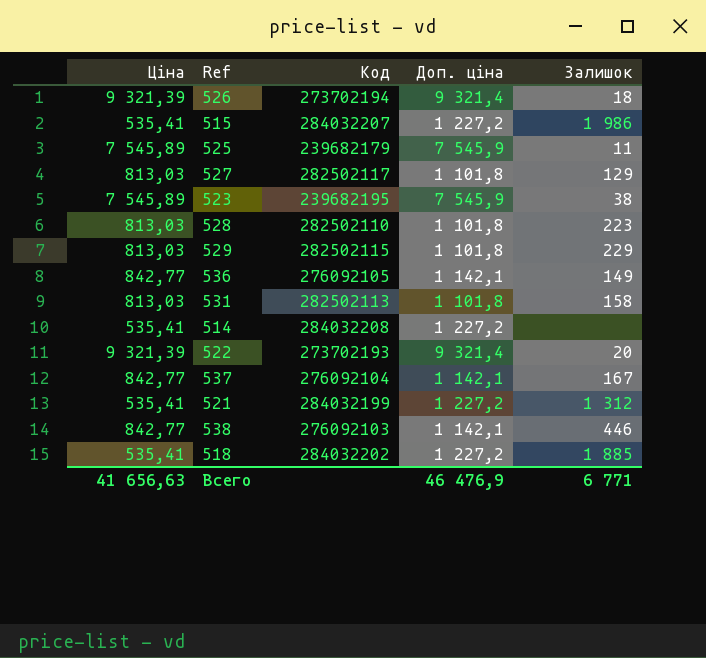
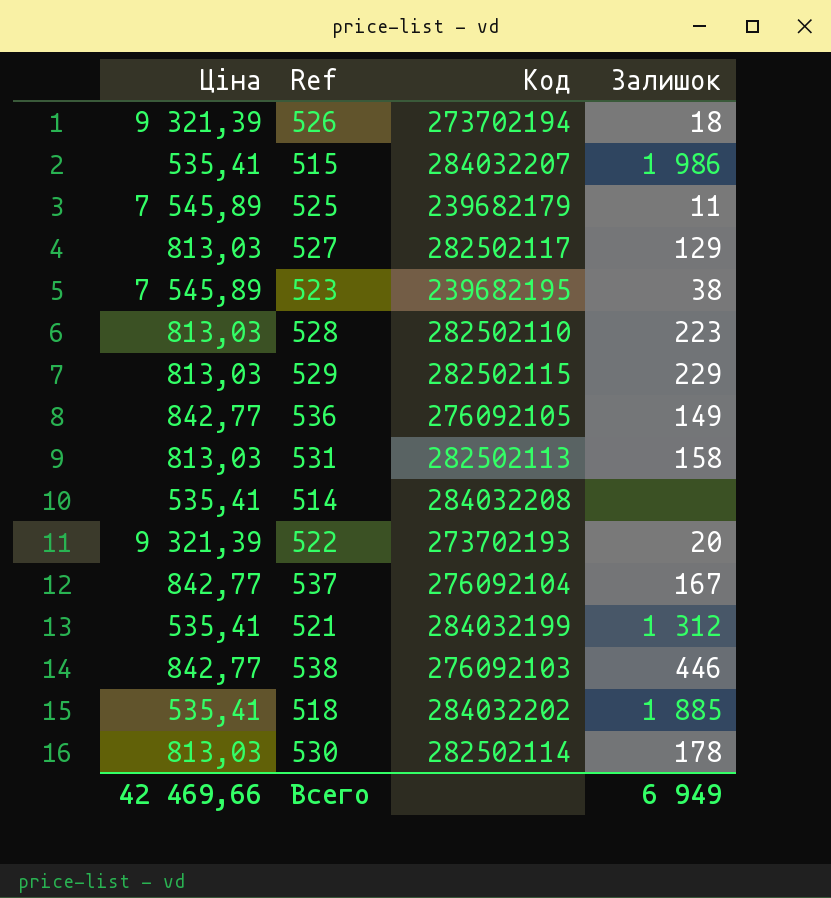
column Доп. ціна | position: 4 -> none
row 530: none -> 813,03 | 282502114 | 178
Всего | Ціна: 41 656,63 -> 42 469,66
Всего | Залишок: 6 771 -> 6 949

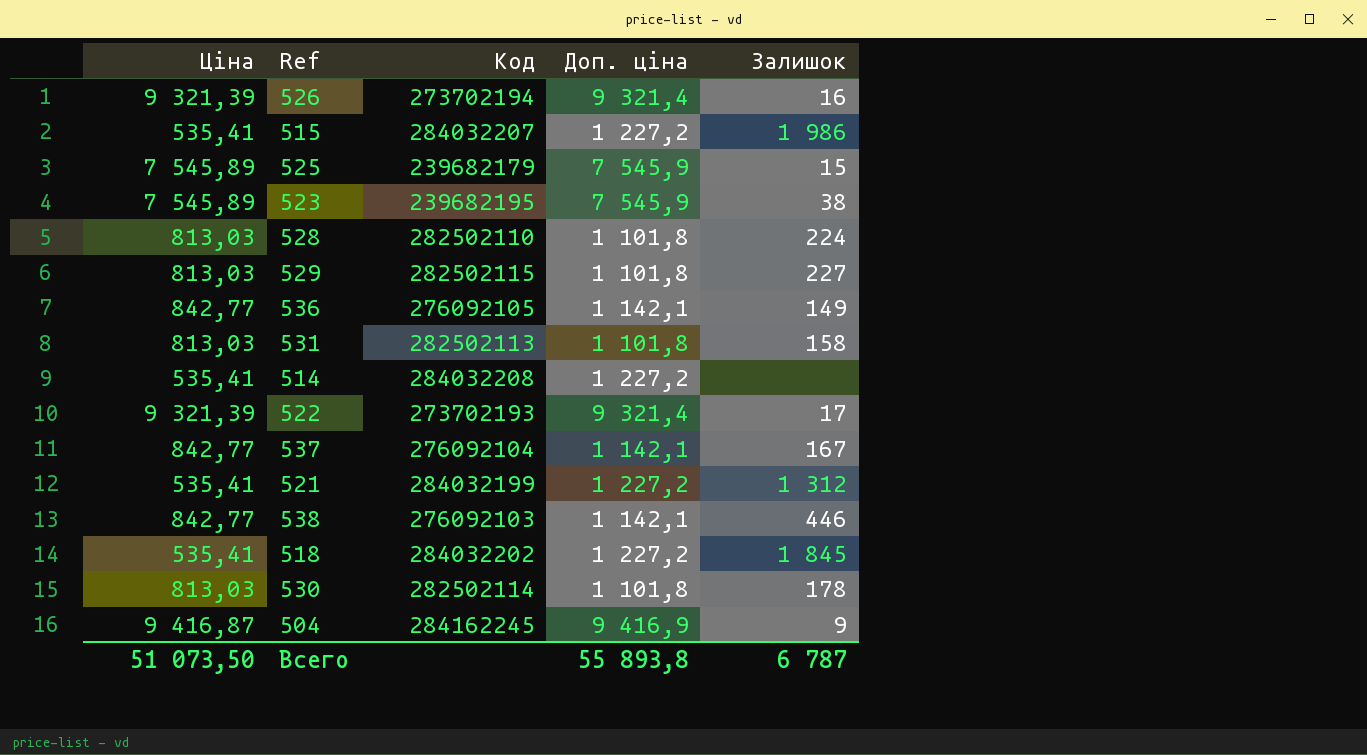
column Доп. ціна | position: none -> 4
row 527: 813,03 | 282502117 | 129 -> none
526 | Залишок: 18 -> 16
525 | Залишок: 11 -> 15
528 | Залишок: 223 -> 224
529 | Залишок: 229 -> 227
522 | Залишок: 20 -> 17
518 | Залишок: 1 885 -> 1 845
row 504: none -> 9 416,87 | 284162245 | 9 416,9 | 9
Всего | Ціна: 42 469,66 -> 51 073,50
Всего | Залишок: 6 949 -> 6 787

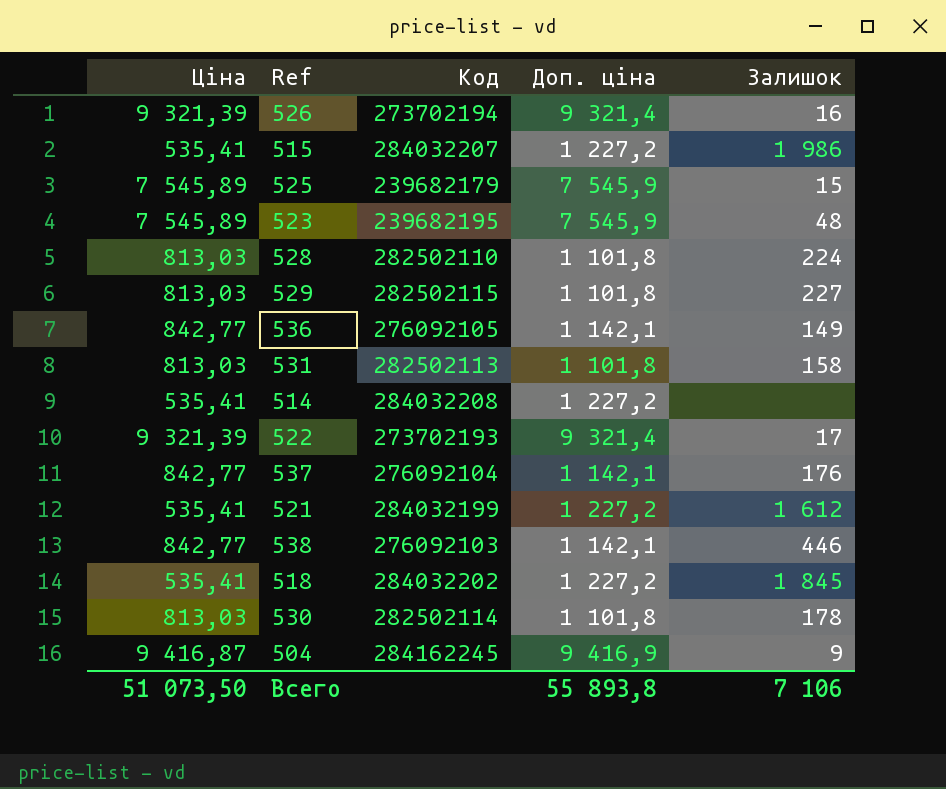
523 | Залишок: 38 -> 48
537 | Залишок: 167 -> 176
521 | Залишок: 1 312 -> 1 612
Всего | Залишок: 6 787 -> 7 106

